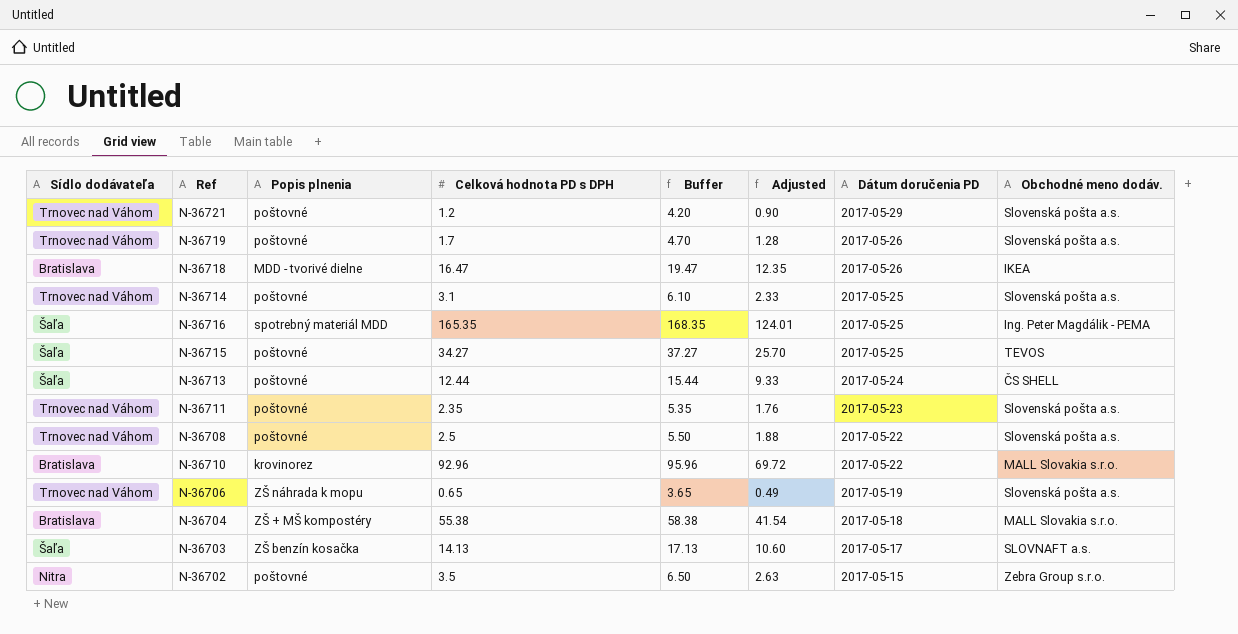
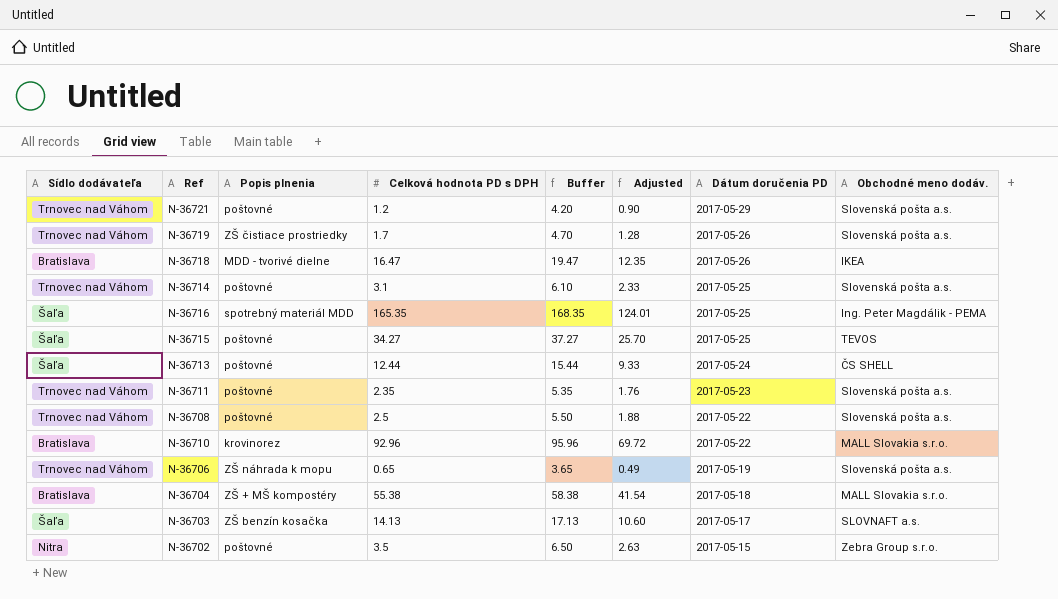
N-36719 | Popis plnenia: poštovné -> ZŠ čistiace prostriedky

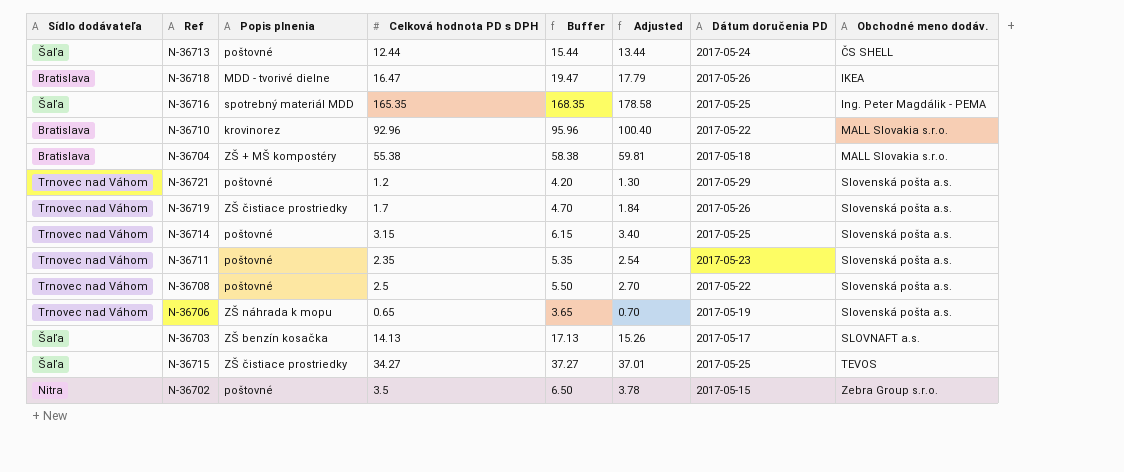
row order: Dátum doručenia PD descending -> Obchodné meno dodáv. ascending
column Adjusted | formula: [Celková hodnota PD s DPH] * 0.75 -> [Celková hodnota PD s DPH] * 1.08
N-36714 | Celková hodnota PD s DPH: 3.1 -> 3.15
N-36714 | Buffer: 6.10 -> 6.15
N-36715 | Popis plnenia: poštovné -> ZŠ čistiace prostriedky

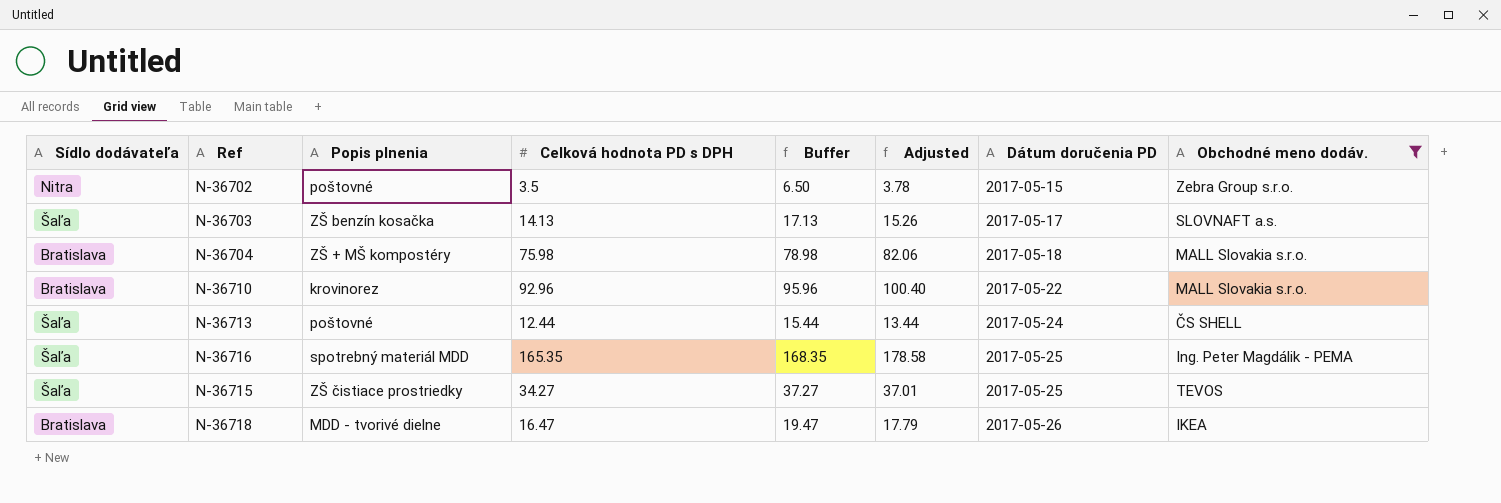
filter: none -> Obchodné meno dodáv. != Slovenská pošta a.s.
row order: Obchodné meno dodáv. ascending -> Dátum doručenia PD ascending
N-36704 | Celková hodnota PD s DPH: 55.38 -> 75.98
N-36704 | Buffer: 58.38 -> 78.98
N-36704 | Adjusted: 59.81 -> 82.06

